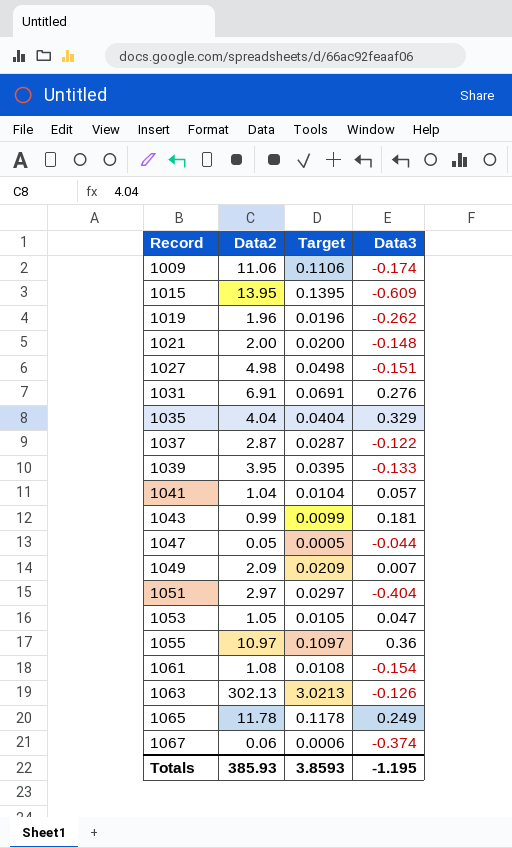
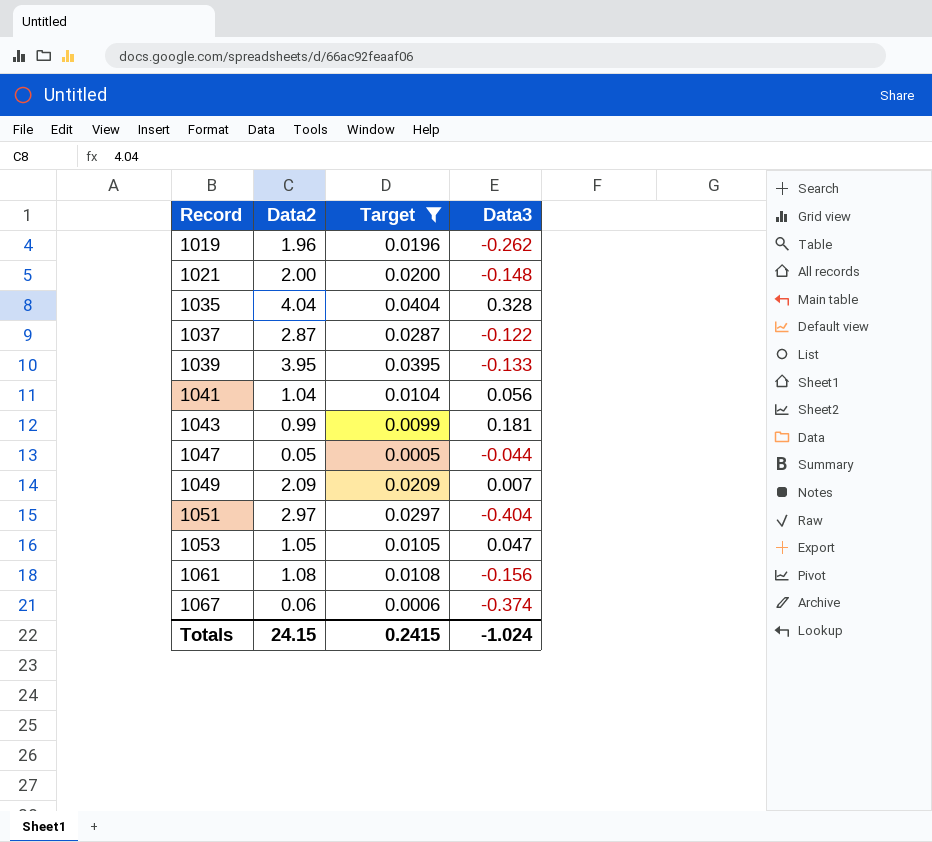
filter: none -> Target <= 0.0404
1035 | Data3: 0.329 -> 0.328
1041 | Data3: 0.057 -> 0.056
1061 | Data3: -0.154 -> -0.156
Totals | Data2: 385.93 -> 24.15
Totals | Target: 3.8593 -> 0.2415
Totals | Data3: -1.195 -> -1.024

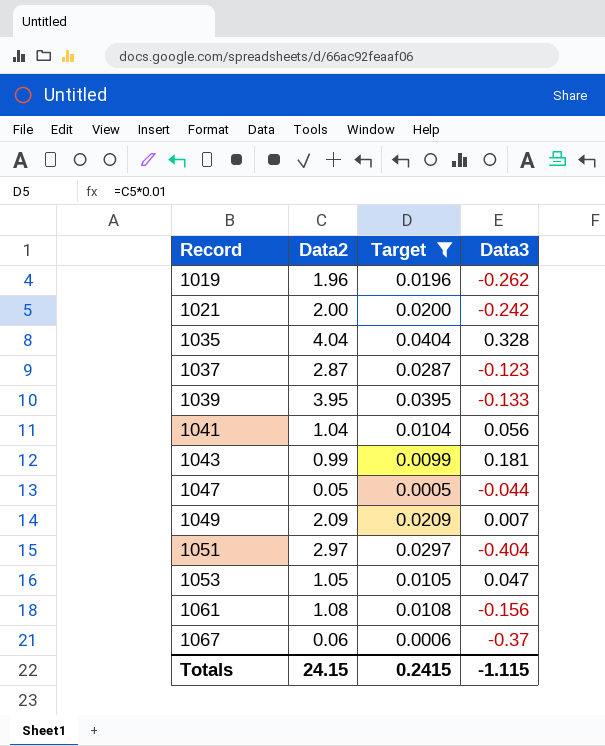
1021 | Data3: -0.148 -> -0.242
1037 | Data3: -0.122 -> -0.123
1067 | Data3: -0.374 -> -0.37
Totals | Data3: -1.024 -> -1.115

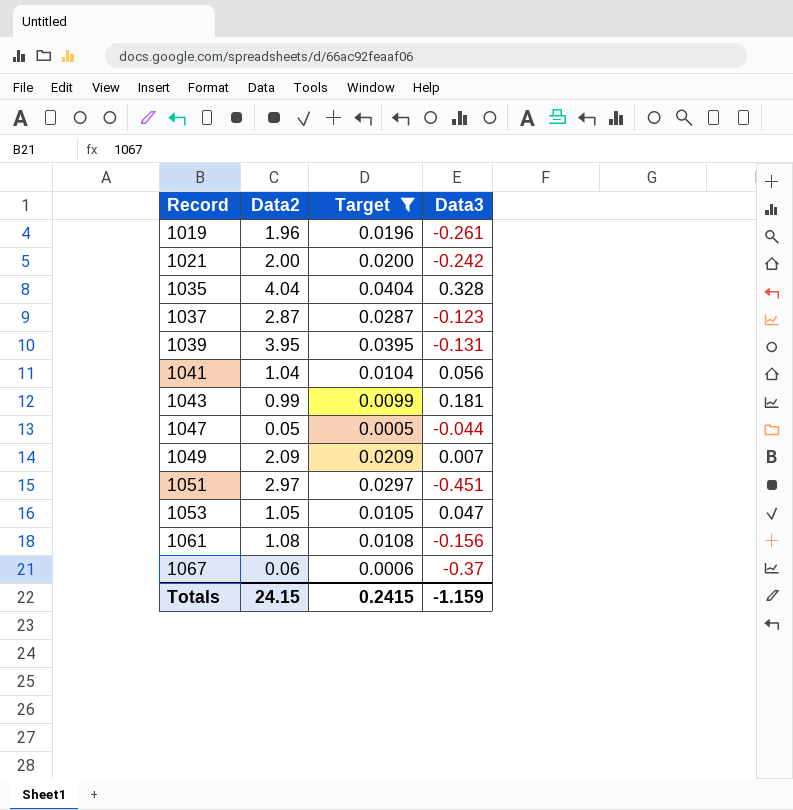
1019 | Data3: -0.262 -> -0.261
1039 | Data3: -0.133 -> -0.131
1051 | Data3: -0.404 -> -0.451
Totals | Data3: -1.115 -> -1.159

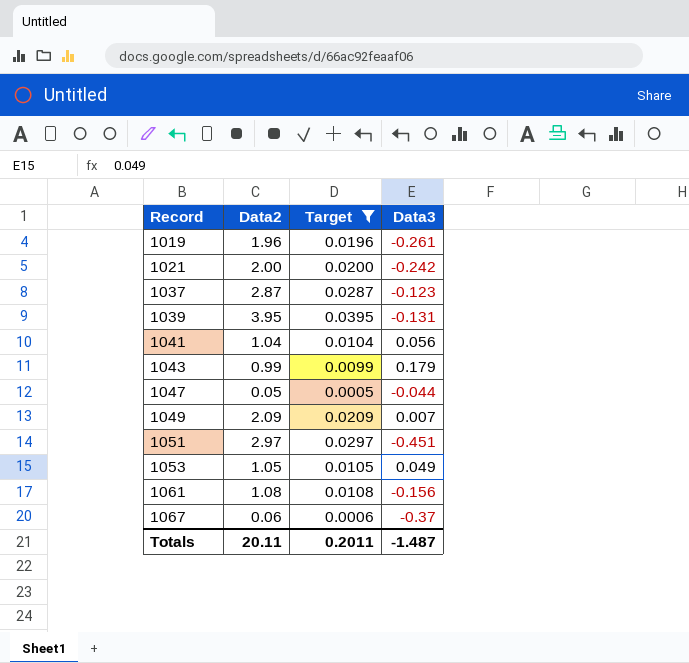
row 1035: 4.04 | 0.0404 | 0.328 -> none
1043 | Data3: 0.181 -> 0.179
1053 | Data3: 0.047 -> 0.049
Totals | Data2: 24.15 -> 20.11
Totals | Target: 0.2415 -> 0.2011
Totals | Data3: -1.159 -> -1.487

